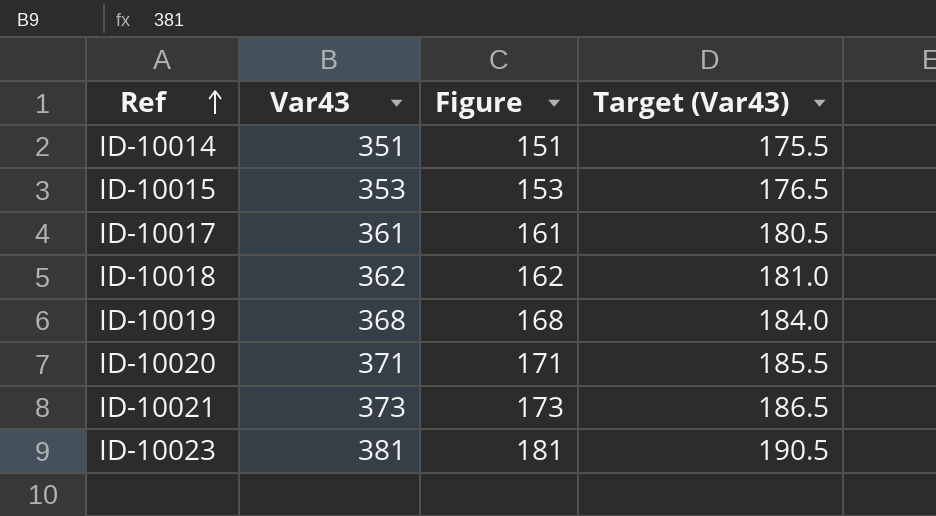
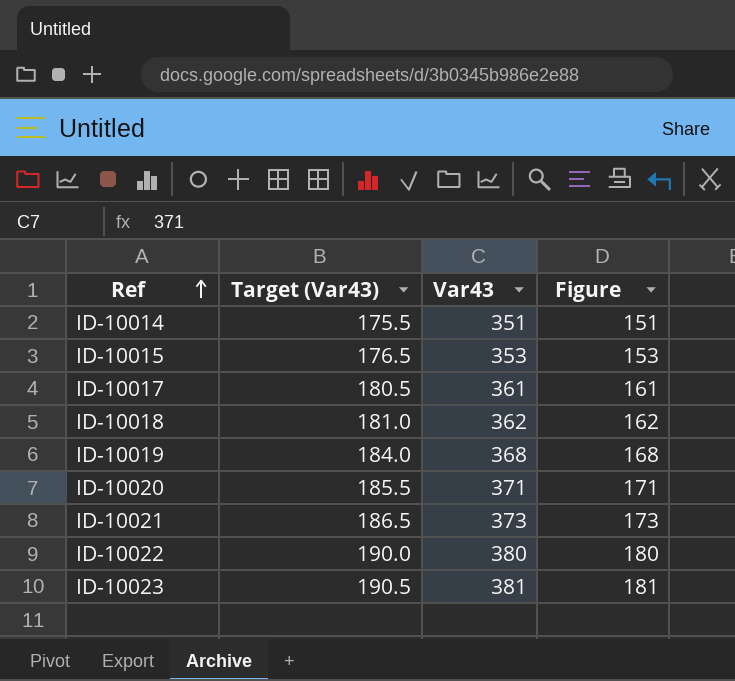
column Target (Var43) | position: 4 -> 2
row ID-10022: none -> 190.0 | 380 | 180

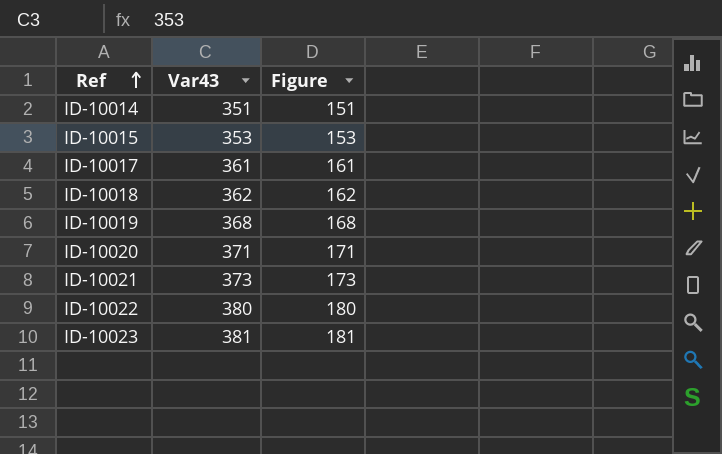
column Target (Var43) | formula: [Var43] * 0.5 -> none

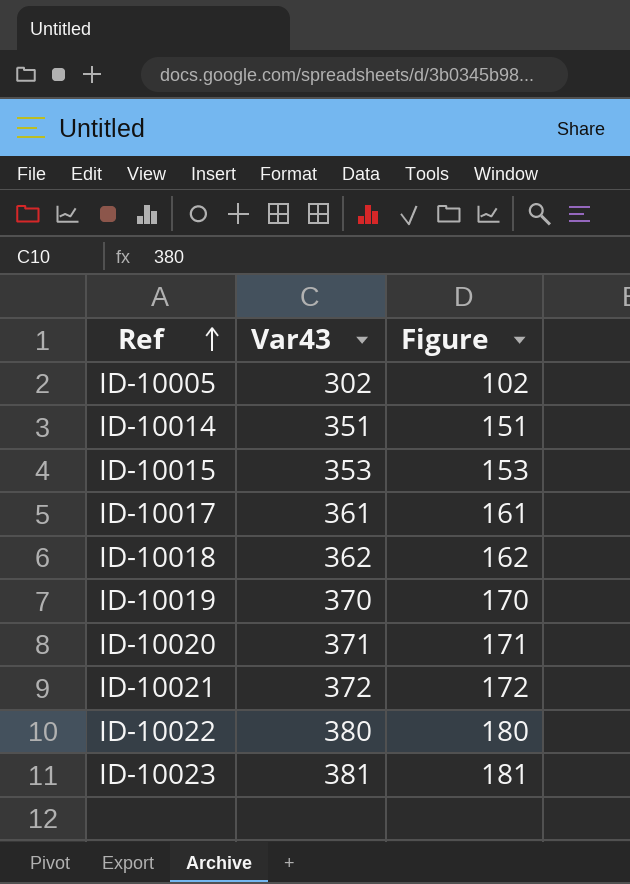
row ID-10005: none -> 302 | 102
ID-10019 | Var43: 368 -> 370
ID-10019 | Figure: 168 -> 170
ID-10021 | Var43: 373 -> 372
ID-10021 | Figure: 173 -> 172

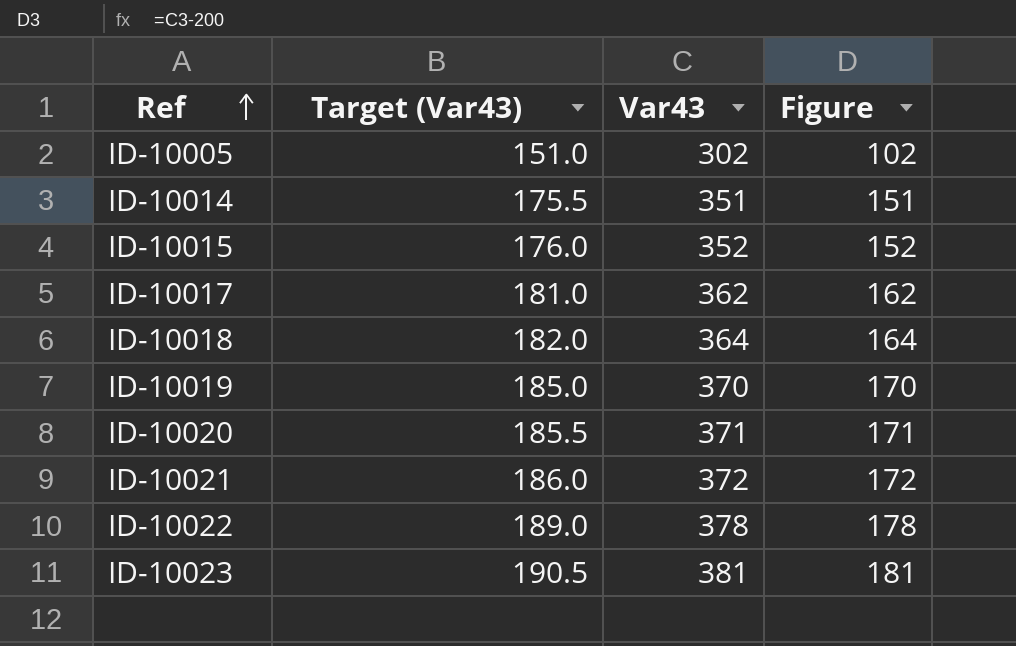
column Target (Var43) | formula: none -> [Var43] * 0.5
ID-10015 | Var43: 353 -> 352
ID-10015 | Figure: 153 -> 152
ID-10017 | Var43: 361 -> 362
ID-10017 | Figure: 161 -> 162
ID-10018 | Var43: 362 -> 364
ID-10018 | Figure: 162 -> 164
ID-10022 | Var43: 380 -> 378
ID-10022 | Figure: 180 -> 178

